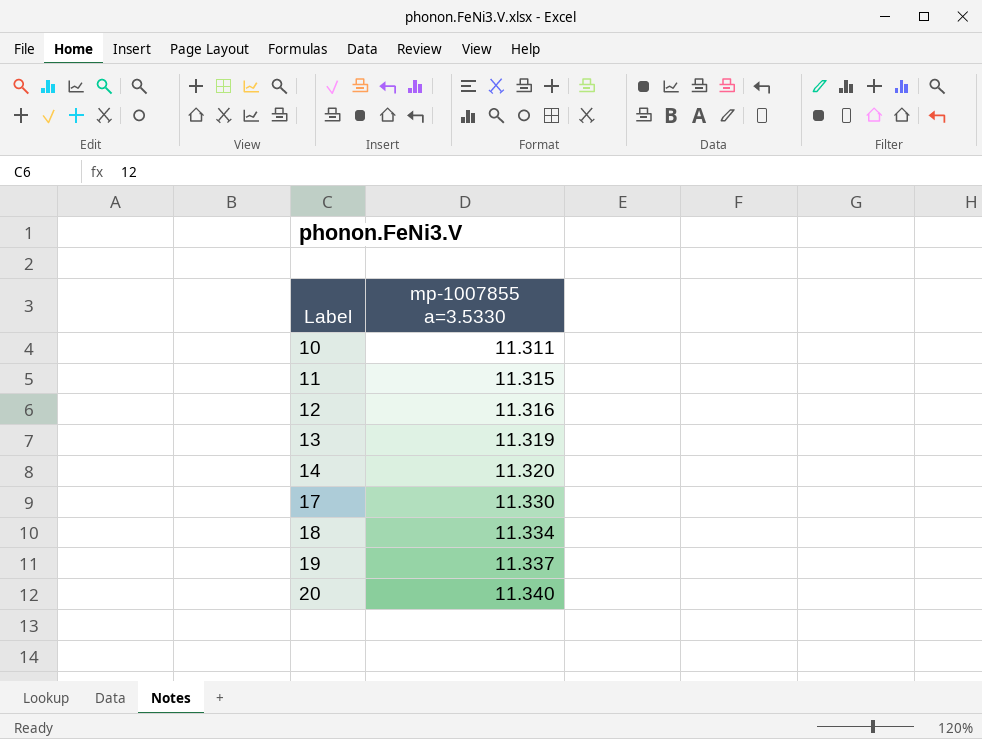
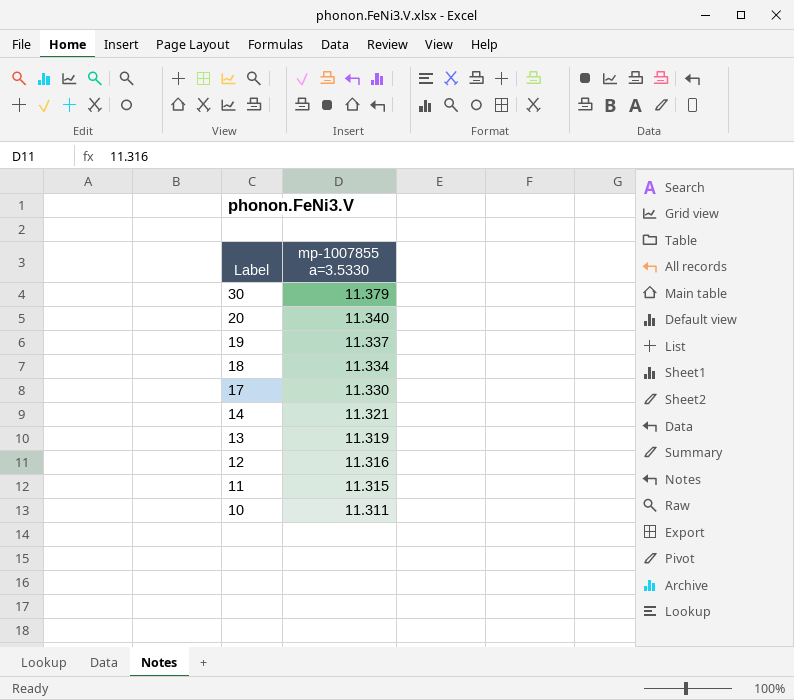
row order: Label ascending -> Label descending
row 30: none -> 11.379
14 | mp-1007855 a=3.5330: 11.320 -> 11.321

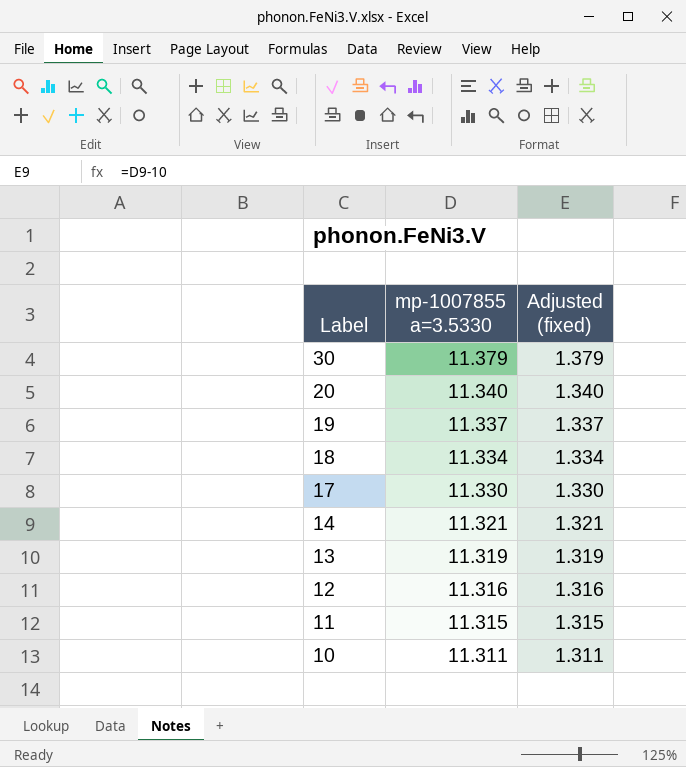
column Adjusted (fixed) | formula: none -> [mp-1007855 a=3.5330] - 10

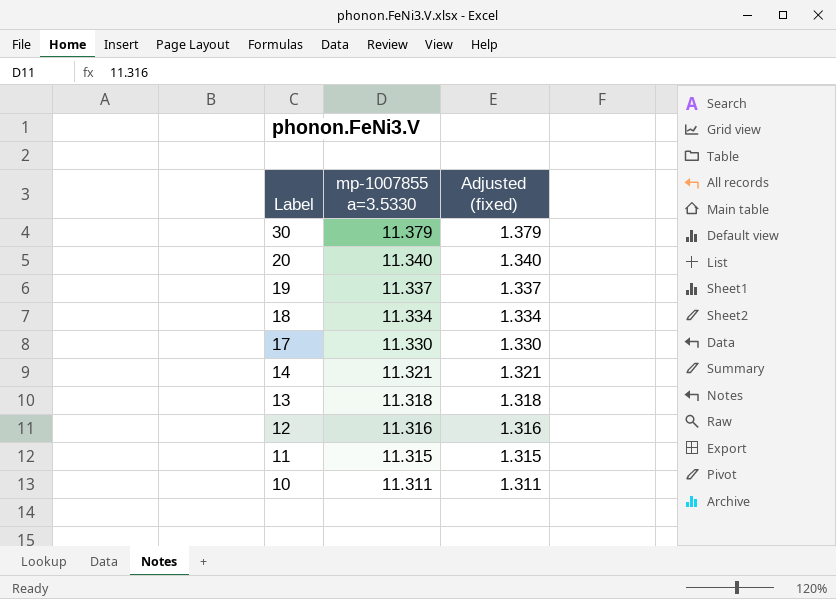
13 | mp-1007855 a=3.5330: 11.319 -> 11.318
13 | Adjusted (fixed): 1.319 -> 1.318

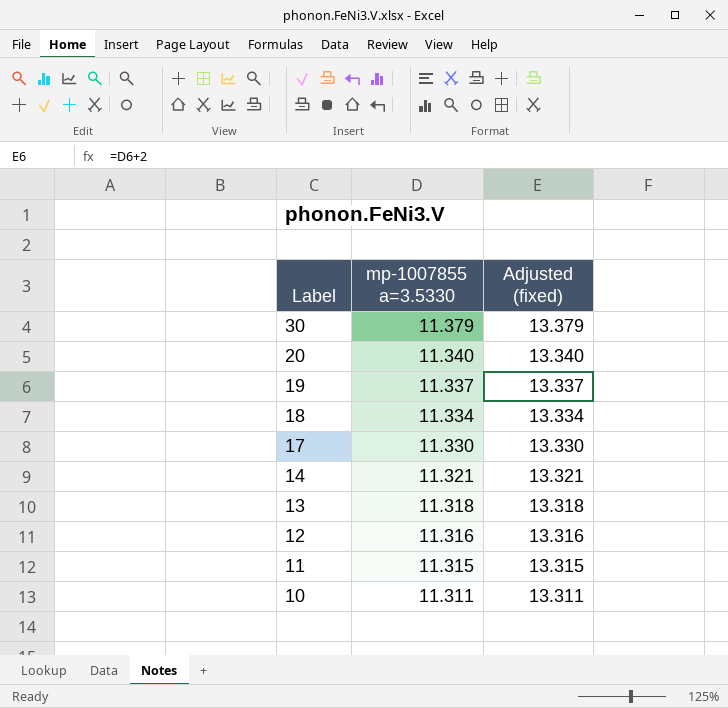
column Adjusted (fixed) | formula: [mp-1007855 a=3.5330] - 10 -> [mp-1007855 a=3.5330] + 2

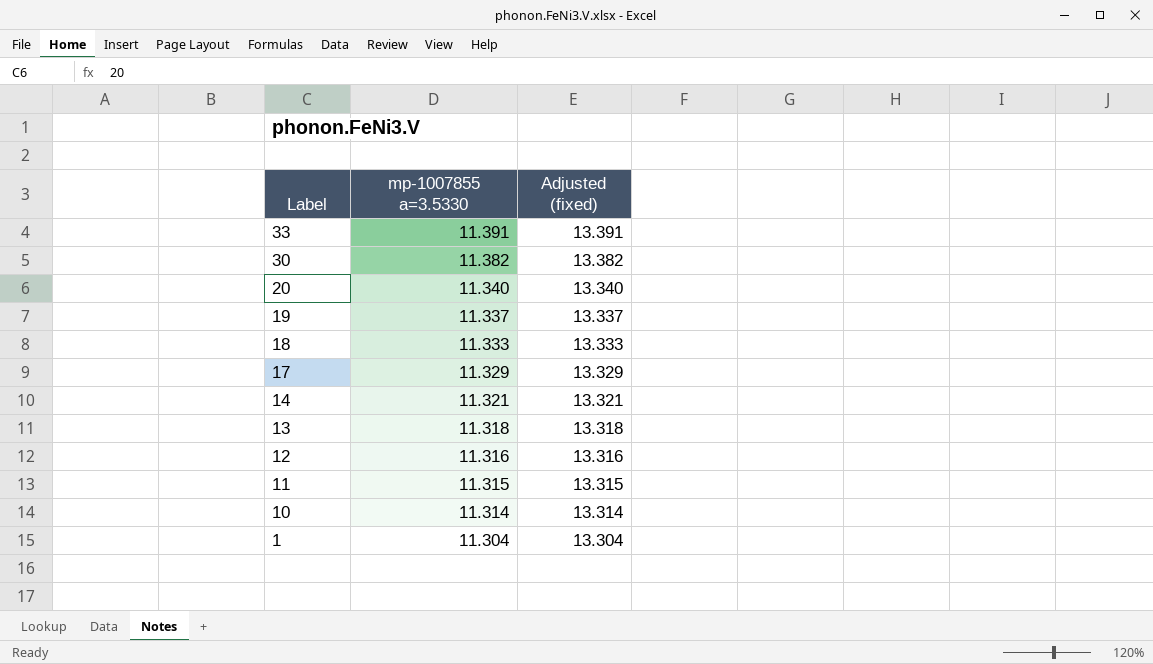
row 33: none -> 11.391 | 13.391
30 | mp-1007855 a=3.5330: 11.379 -> 11.382
30 | Adjusted (fixed): 13.379 -> 13.382
18 | mp-1007855 a=3.5330: 11.334 -> 11.333
18 | Adjusted (fixed): 13.334 -> 13.333
17 | mp-1007855 a=3.5330: 11.330 -> 11.329
17 | Adjusted (fixed): 13.330 -> 13.329
10 | mp-1007855 a=3.5330: 11.311 -> 11.314
10 | Adjusted (fixed): 13.311 -> 13.314
row 1: none -> 11.304 | 13.304

